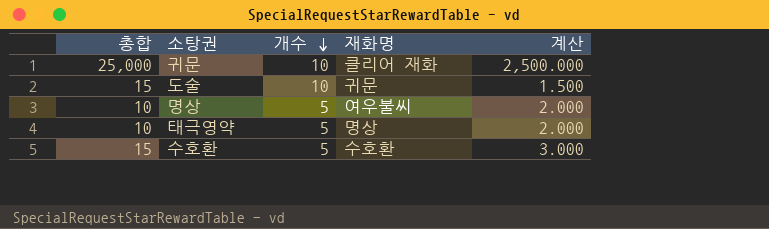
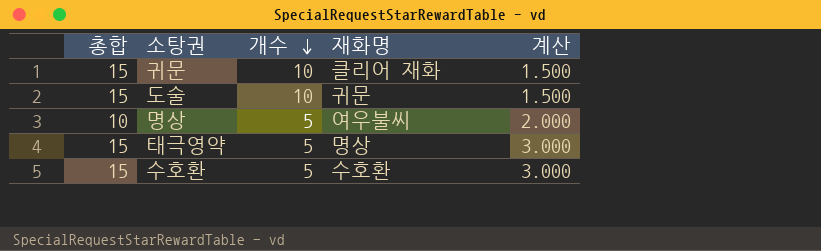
귀문 | 총합: 25,000 -> 15
귀문 | 계산: 2,500.000 -> 1.500
태극영약 | 총합: 10 -> 15
태극영약 | 계산: 2.000 -> 3.000

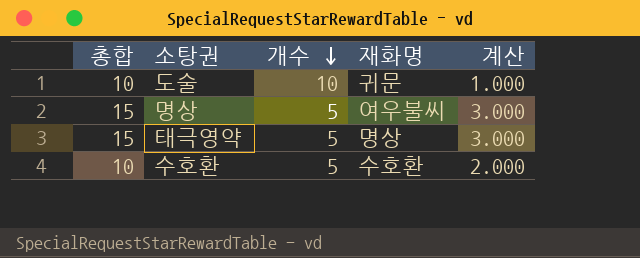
row 귀문: 15 | 10 | 클리어 재화 | 1.500 -> none
도술 | 총합: 15 -> 10
도술 | 계산: 1.500 -> 1.000
명상 | 총합: 10 -> 15
명상 | 계산: 2.000 -> 3.000
수호환 | 총합: 15 -> 10
수호환 | 계산: 3.000 -> 2.000

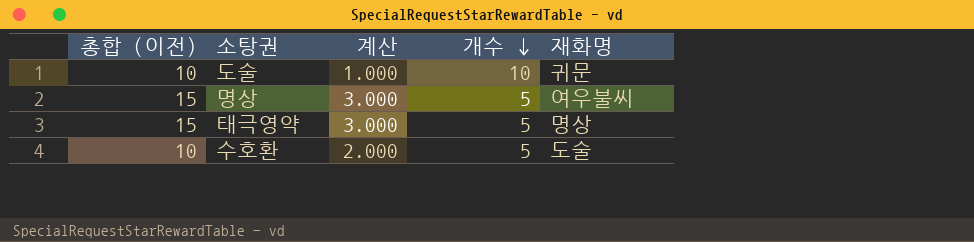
column name: 총합 -> 총합 (이전)
column 계산 | position: 5 -> 3
수호환 | 재화명: 수호환 -> 도술

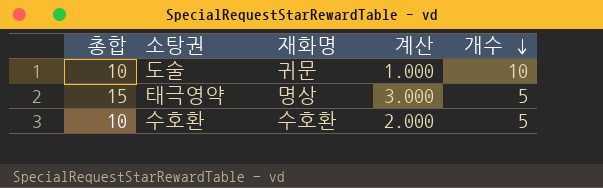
column name: 총합 (이전) -> 총합
column 재화명 | position: 5 -> 3
row 명상: 15 | 3.000 | 5 | 여우불씨 -> none
수호환 | 재화명: 도술 -> 수호환

